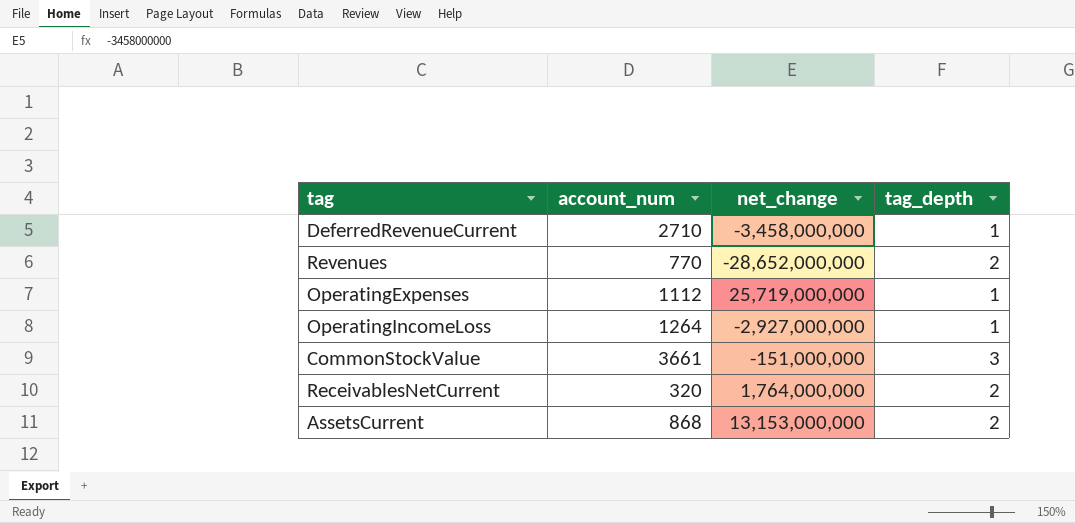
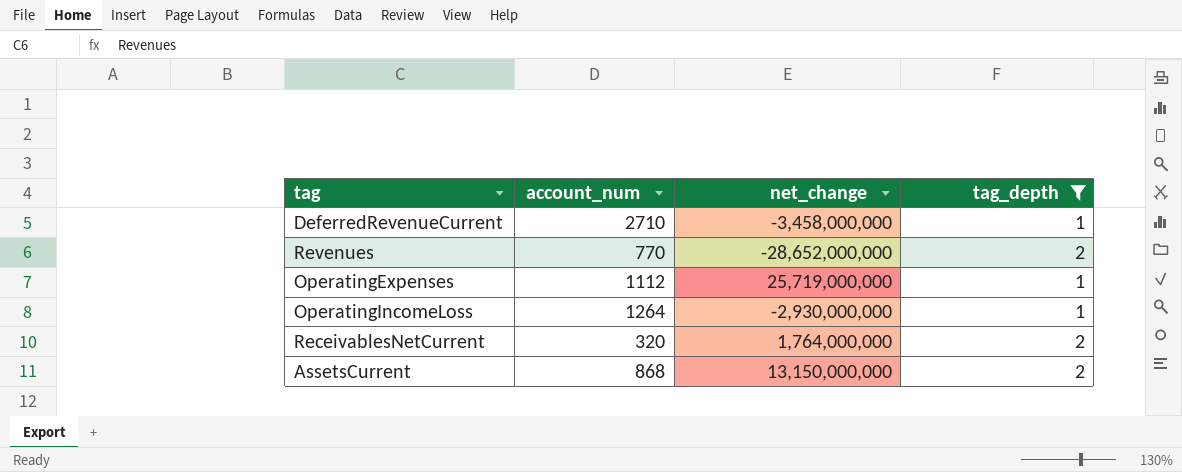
filter: none -> tag_depth != 3
OperatingIncomeLoss | net_change: -2,927,000,000 -> -2,930,000,000
AssetsCurrent | net_change: 13,153,000,000 -> 13,150,000,000

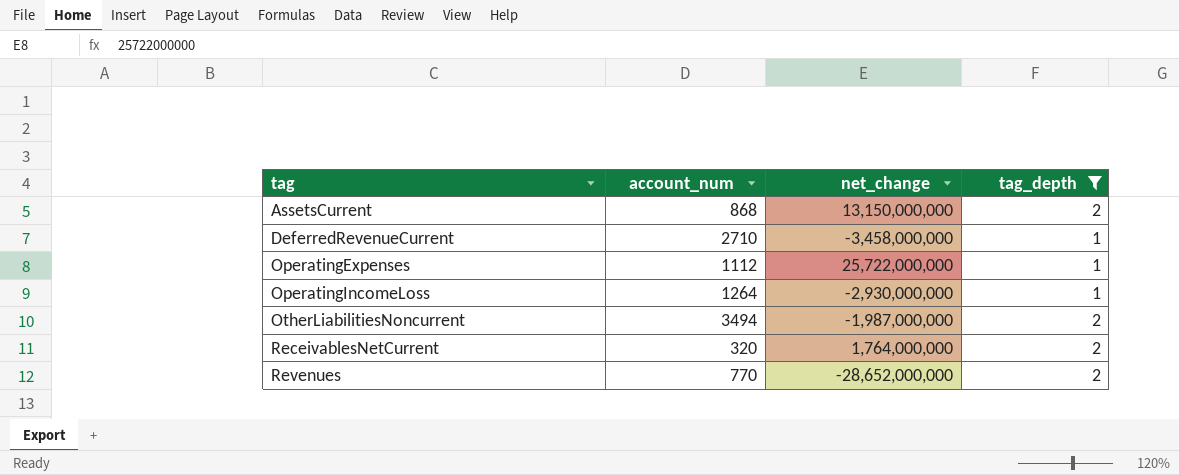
row order: none -> tag ascending
OperatingExpenses | net_change: 25,719,000,000 -> 25,722,000,000
row OtherLiabilitiesNoncurrent: none -> 3494 | -1,987,000,000 | 2

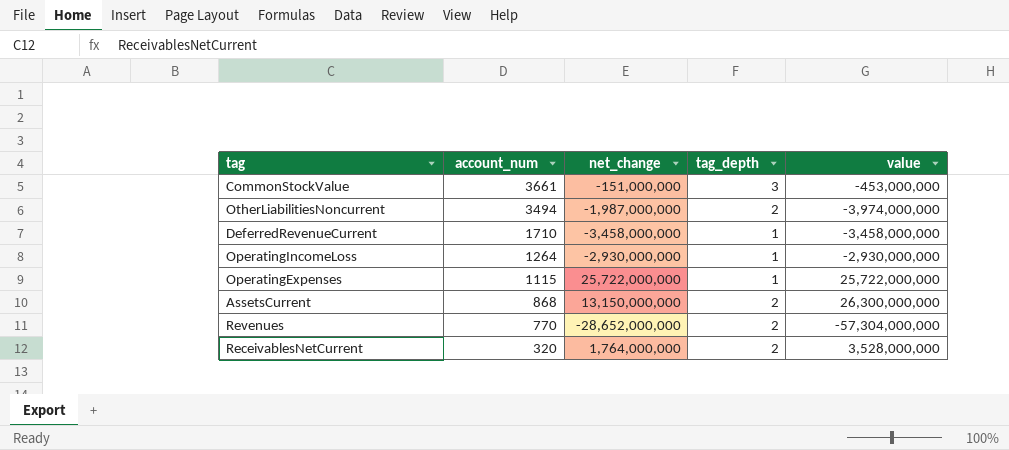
filter: tag_depth != 3 -> none
row order: tag ascending -> account_num descending
column value | formula: none -> [net_change] * [tag_depth]
DeferredRevenueCurrent | account_num: 2710 -> 1710
OperatingExpenses | account_num: 1112 -> 1115

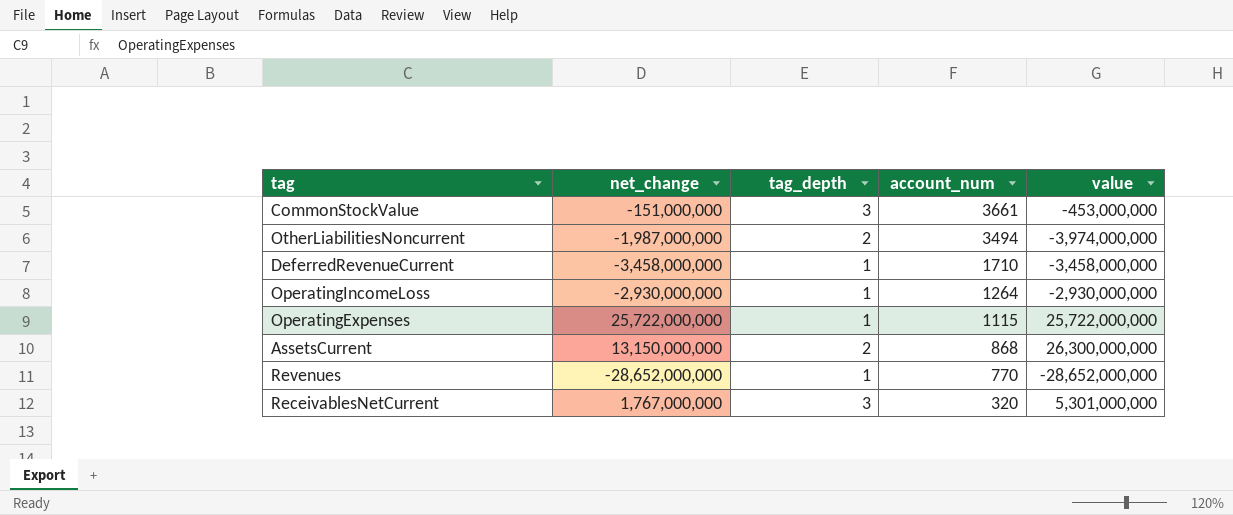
column account_num | position: 2 -> 4
Revenues | tag_depth: 2 -> 1
Revenues | value: -57,304,000,000 -> -28,652,000,000
ReceivablesNetCurrent | net_change: 1,764,000,000 -> 1,767,000,000
ReceivablesNetCurrent | tag_depth: 2 -> 3
ReceivablesNetCurrent | value: 3,528,000,000 -> 5,301,000,000

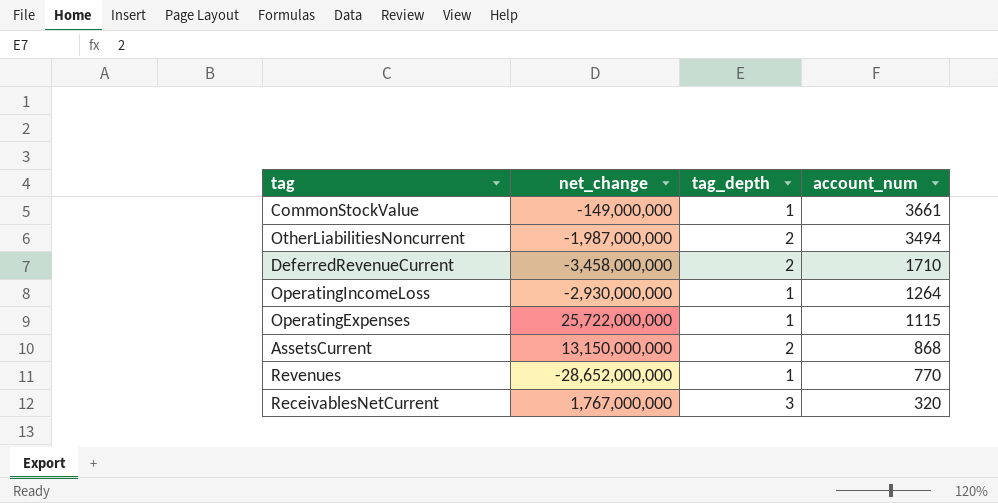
column value | formula: [net_change] * [tag_depth] -> none
CommonStockValue | net_change: -151,000,000 -> -149,000,000
CommonStockValue | tag_depth: 3 -> 1
DeferredRevenueCurrent | tag_depth: 1 -> 2

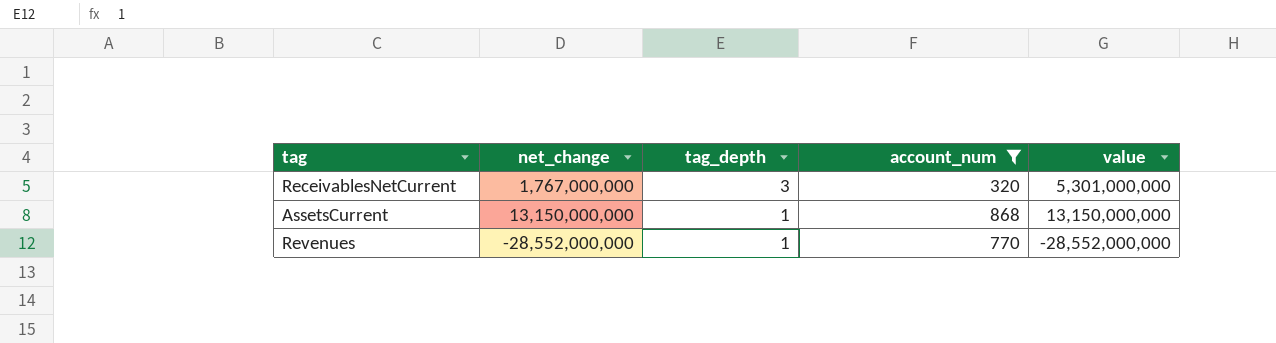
filter: none -> account_num <= 868
row order: account_num descending -> tag_depth descending
column value | formula: none -> [net_change] * [tag_depth]
AssetsCurrent | tag_depth: 2 -> 1
Revenues | net_change: -28,652,000,000 -> -28,552,000,000

